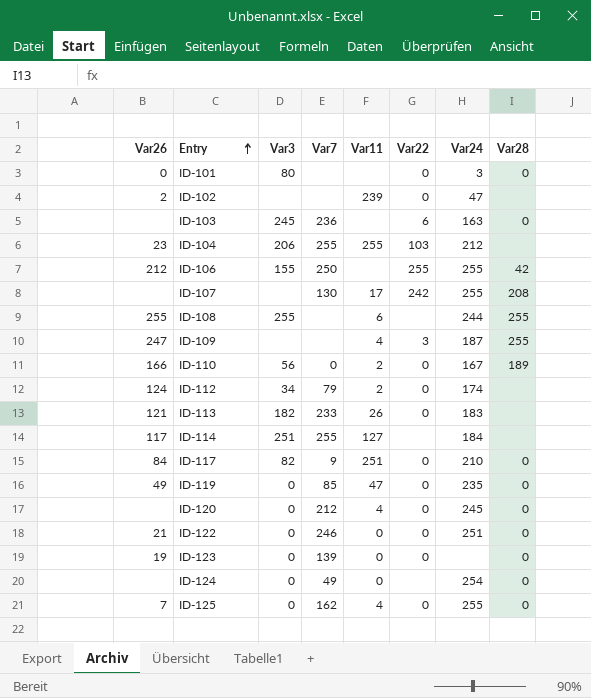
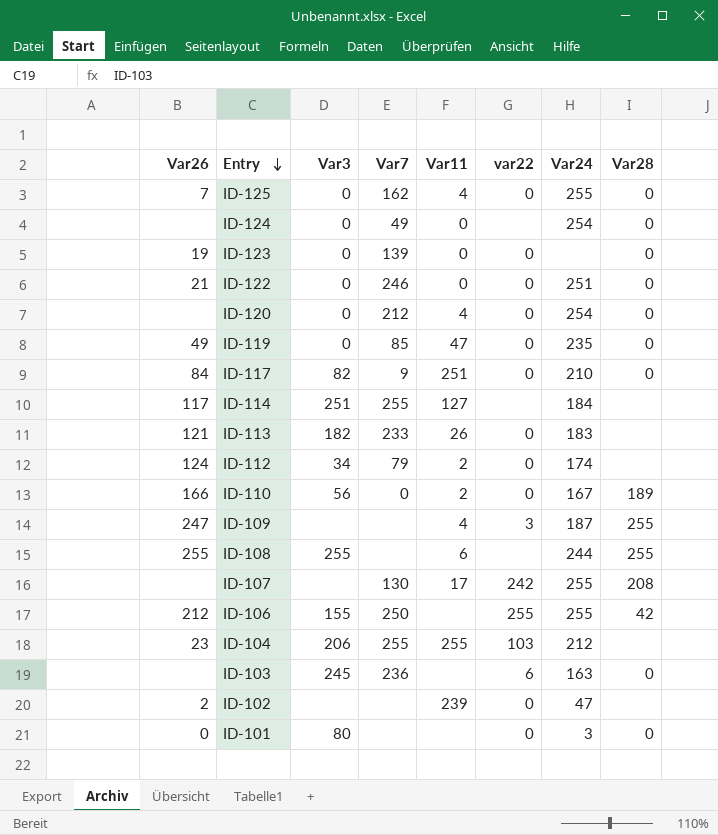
row order: Entry ascending -> Entry descending
column name: Var22 -> var22
ID-120 | Var24: 245 -> 254

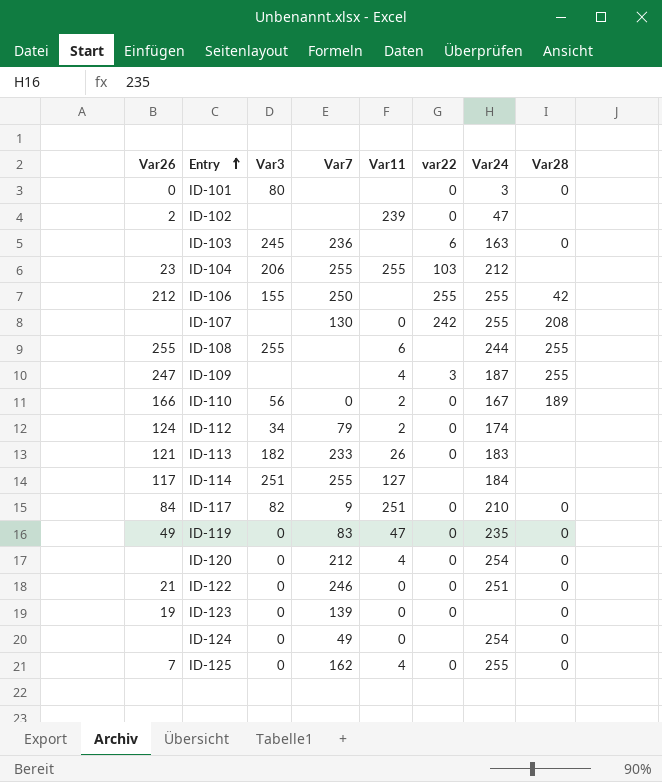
row order: Entry descending -> Entry ascending
ID-107 | Var11: 17 -> 0
ID-119 | Var7: 85 -> 83

